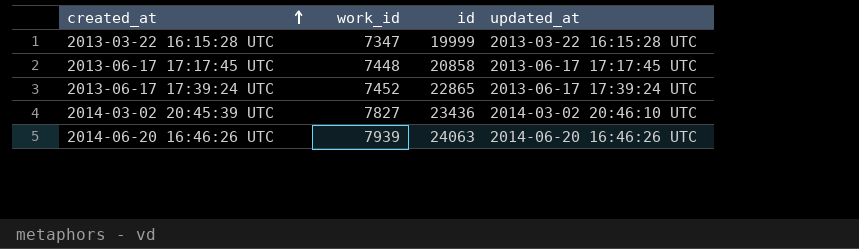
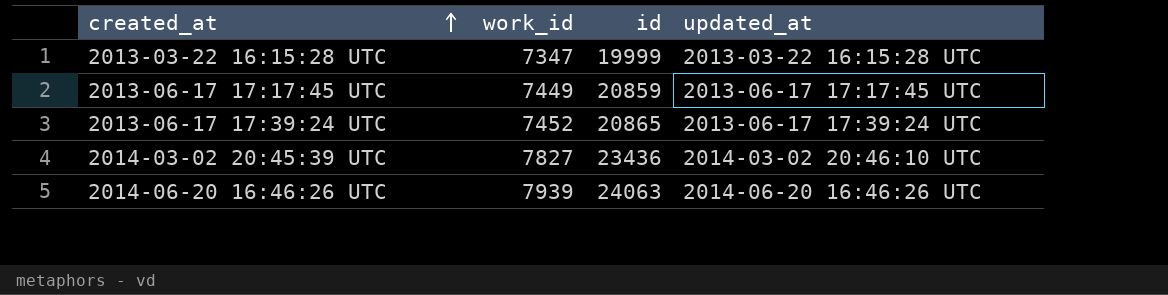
2013-06-17 17:17:45 UTC | work_id: 7448 -> 7449
2013-06-17 17:17:45 UTC | id: 20858 -> 20859
2013-06-17 17:39:24 UTC | id: 22865 -> 20865

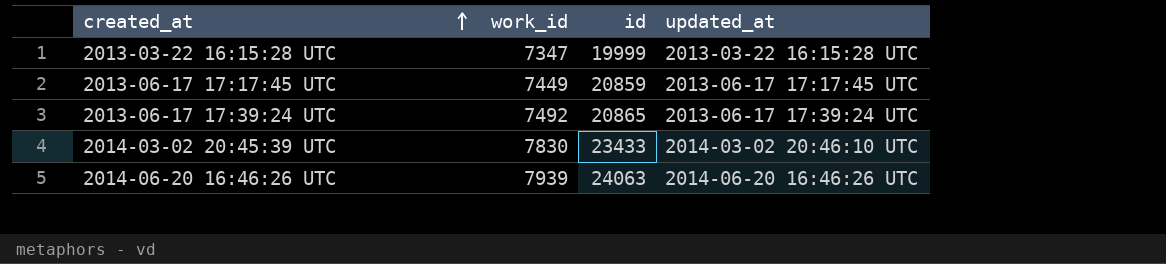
2013-06-17 17:39:24 UTC | work_id: 7452 -> 7492
2014-03-02 20:45:39 UTC | work_id: 7827 -> 7830
2014-03-02 20:45:39 UTC | id: 23436 -> 23433

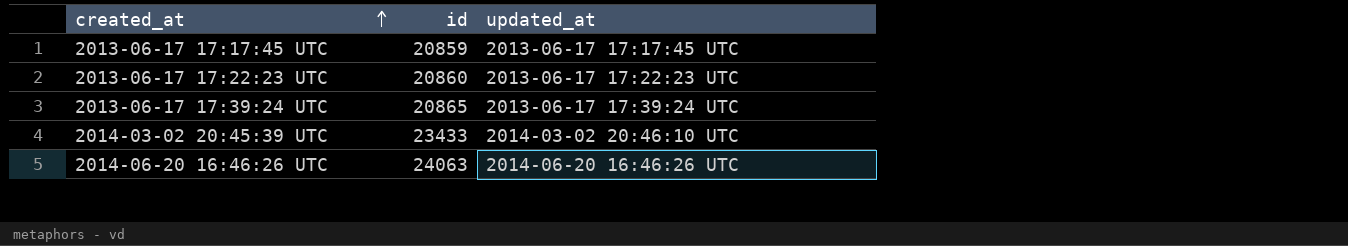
column work_id | position: 2 -> none
row 2013-03-22 16:15:28 UTC: 7347 | 19999 | 2013-03-22 16:15:28 UTC -> none
row 2013-06-17 17:22:23 UTC: none -> 20860 | 2013-06-17 17:22:23 UTC

